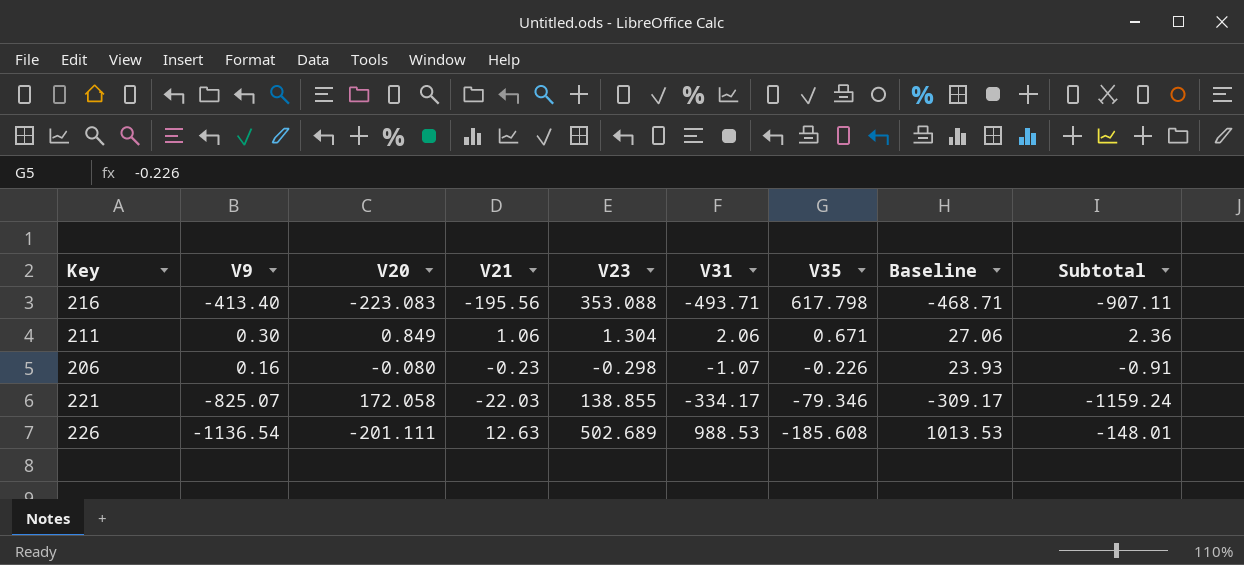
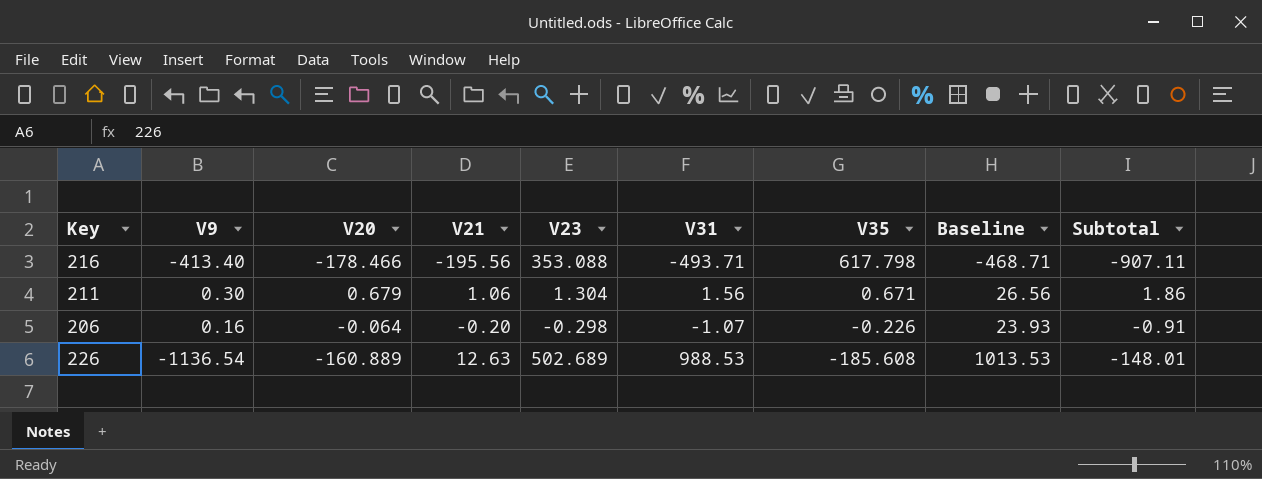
row 221: -825.07 | 172.058 | -22.03 | 138.855 | -334.17 | -79.346 | -309.17 | -1159.24 -> none
216 | V20: -223.083 -> -178.466
211 | V20: 0.849 -> 0.679
211 | V31: 2.06 -> 1.56
211 | Baseline: 27.06 -> 26.56
211 | Subtotal: 2.36 -> 1.86
206 | V20: -0.080 -> -0.064
206 | V21: -0.23 -> -0.20
226 | V20: -201.111 -> -160.889

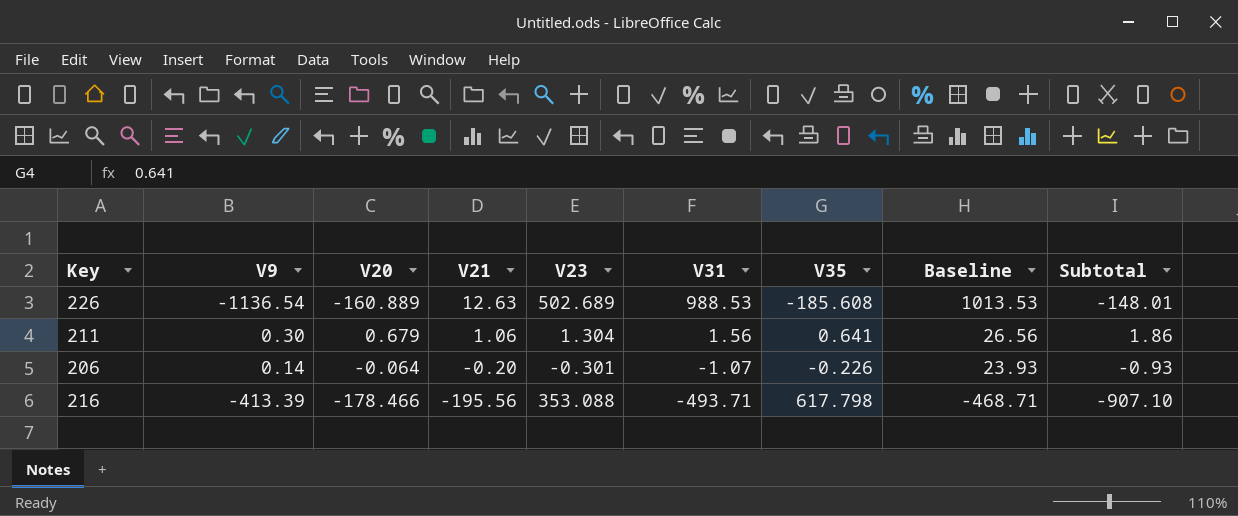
row order: V35 descending -> V21 descending
211 | V35: 0.671 -> 0.641
206 | V9: 0.16 -> 0.14
206 | V23: -0.298 -> -0.301
206 | Subtotal: -0.91 -> -0.93
216 | V9: -413.40 -> -413.39
216 | Subtotal: -907.11 -> -907.10

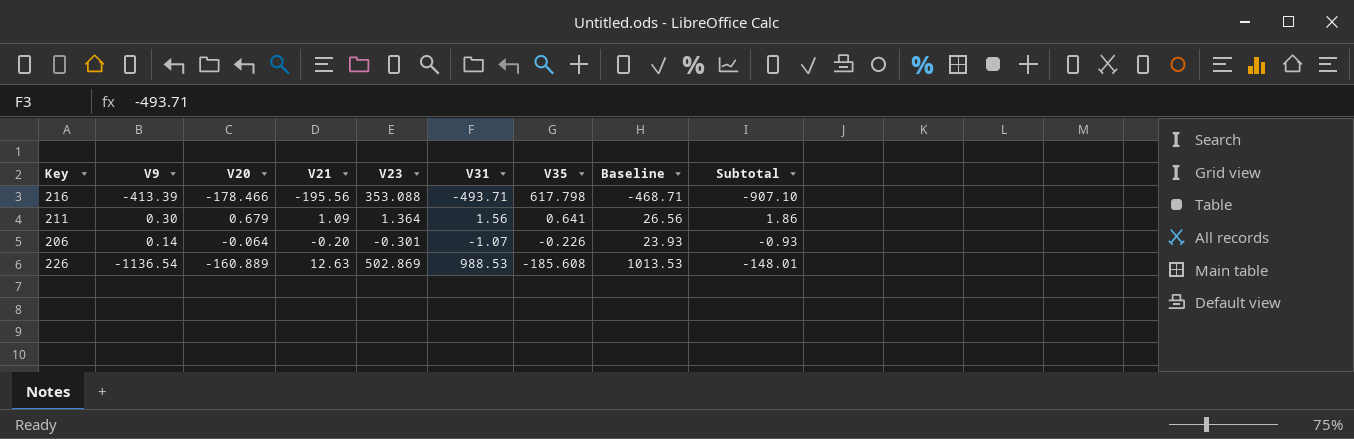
row order: V21 descending -> V35 descending
211 | V21: 1.06 -> 1.09
211 | V23: 1.304 -> 1.364
226 | V23: 502.689 -> 502.869

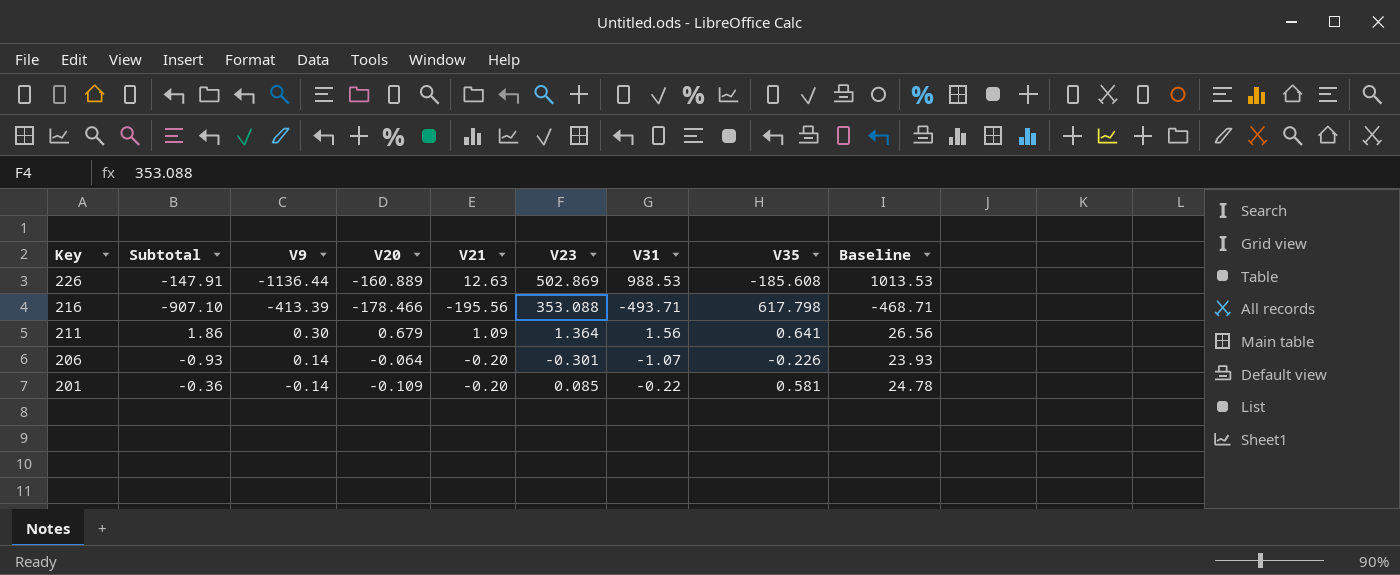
row order: V35 descending -> Key descending
column Subtotal | position: 9 -> 2
226 | Subtotal: -148.01 -> -147.91
226 | V9: -1136.54 -> -1136.44
row 201: none -> -0.36 | -0.14 | -0.109 | -0.20 | 0.085 | -0.22 | 0.581 | 24.78

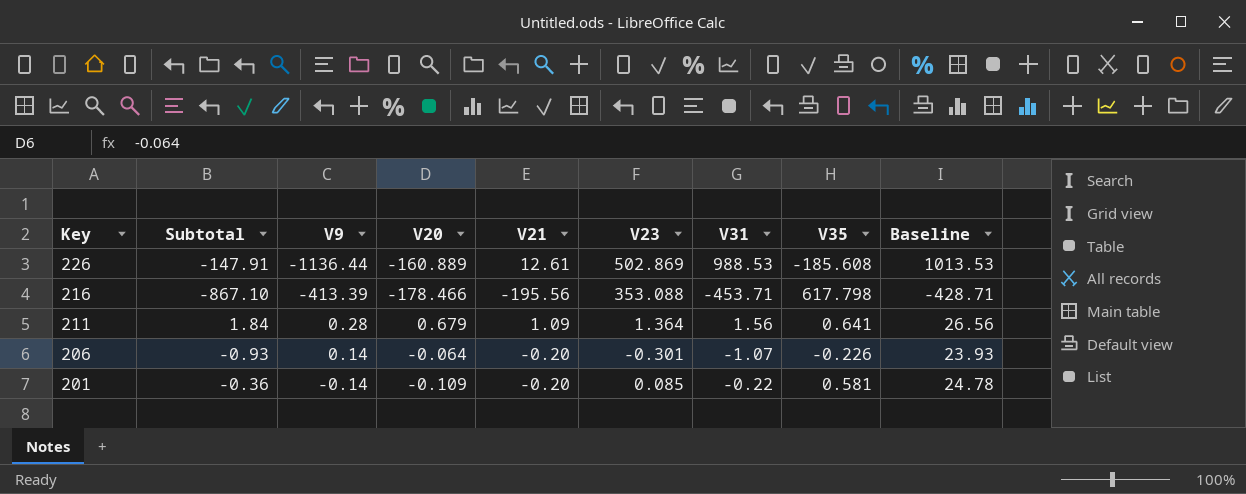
226 | V21: 12.63 -> 12.61
216 | Subtotal: -907.10 -> -867.10
216 | V31: -493.71 -> -453.71
216 | Baseline: -468.71 -> -428.71
211 | Subtotal: 1.86 -> 1.84
211 | V9: 0.30 -> 0.28

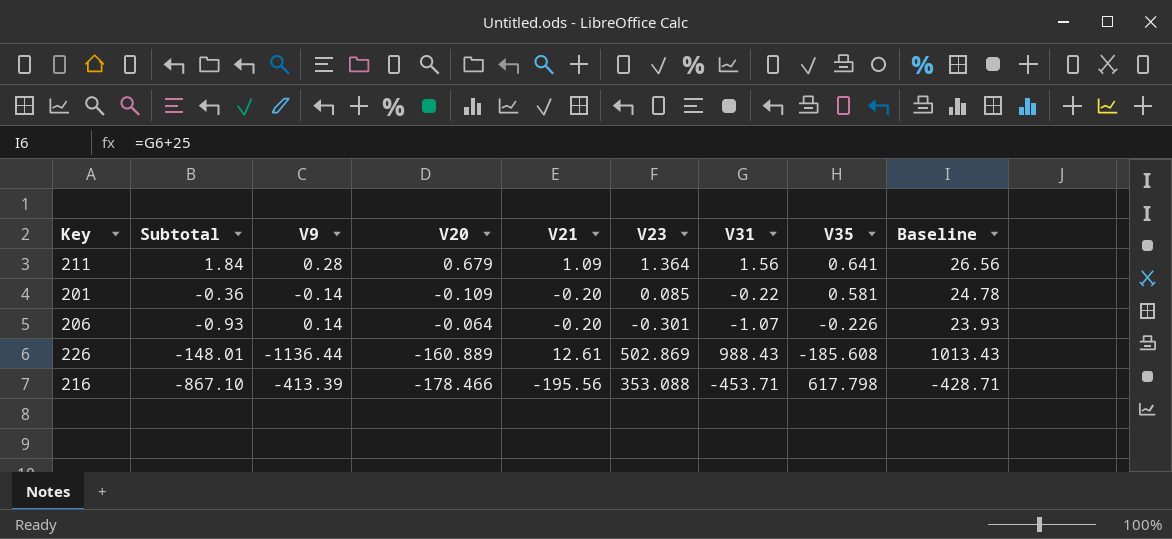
row order: Key descending -> Subtotal descending
226 | Subtotal: -147.91 -> -148.01
226 | V31: 988.53 -> 988.43
226 | Baseline: 1013.53 -> 1013.43

